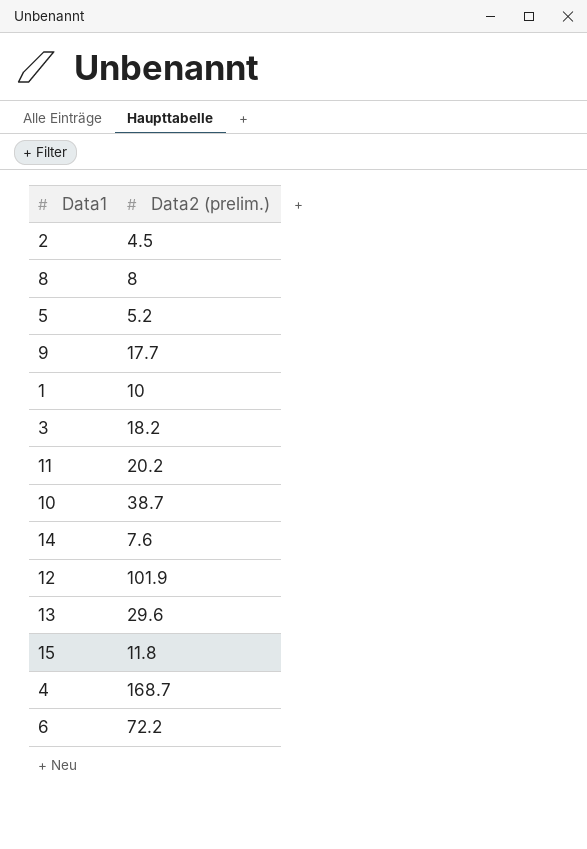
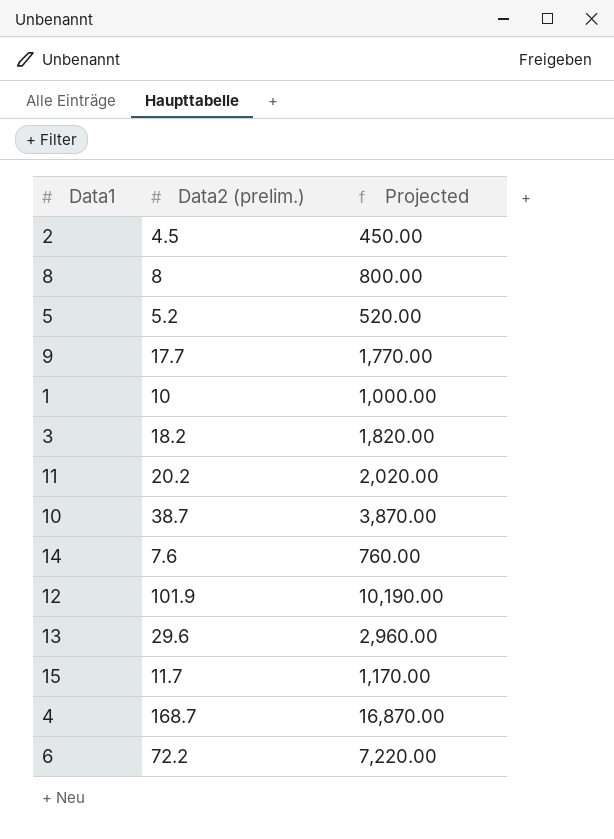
column Projected | formula: none -> [Data2 (prelim.)] * 100
15 | Data2 (prelim.): 11.8 -> 11.7

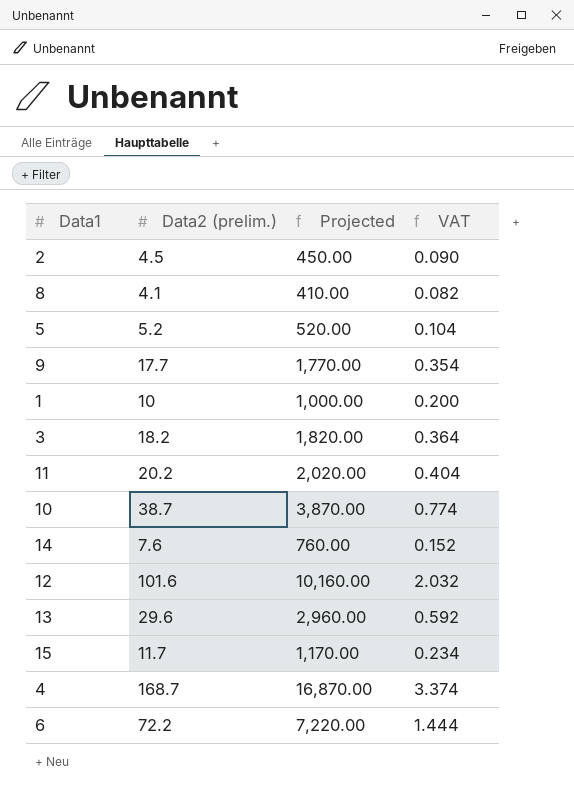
column VAT | formula: none -> [Data2 (prelim.)] * 0.02
8 | Data2 (prelim.): 8 -> 4.1
8 | Projected: 800.00 -> 410.00
12 | Data2 (prelim.): 101.9 -> 101.6
12 | Projected: 10,190.00 -> 10,160.00

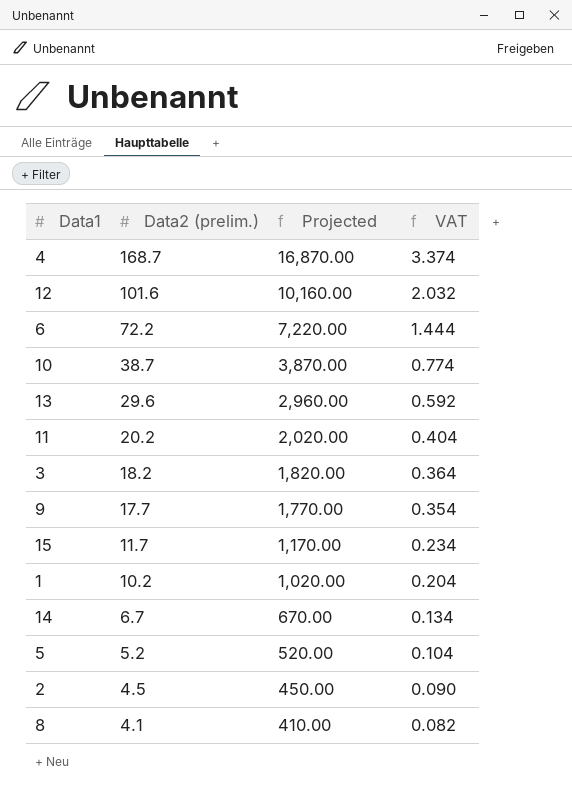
row order: none -> Data2 (prelim.) descending
1 | Data2 (prelim.): 10 -> 10.2
1 | Projected: 1,000.00 -> 1,020.00
1 | VAT: 0.200 -> 0.204
14 | Data2 (prelim.): 7.6 -> 6.7
14 | Projected: 760.00 -> 670.00
14 | VAT: 0.152 -> 0.134

